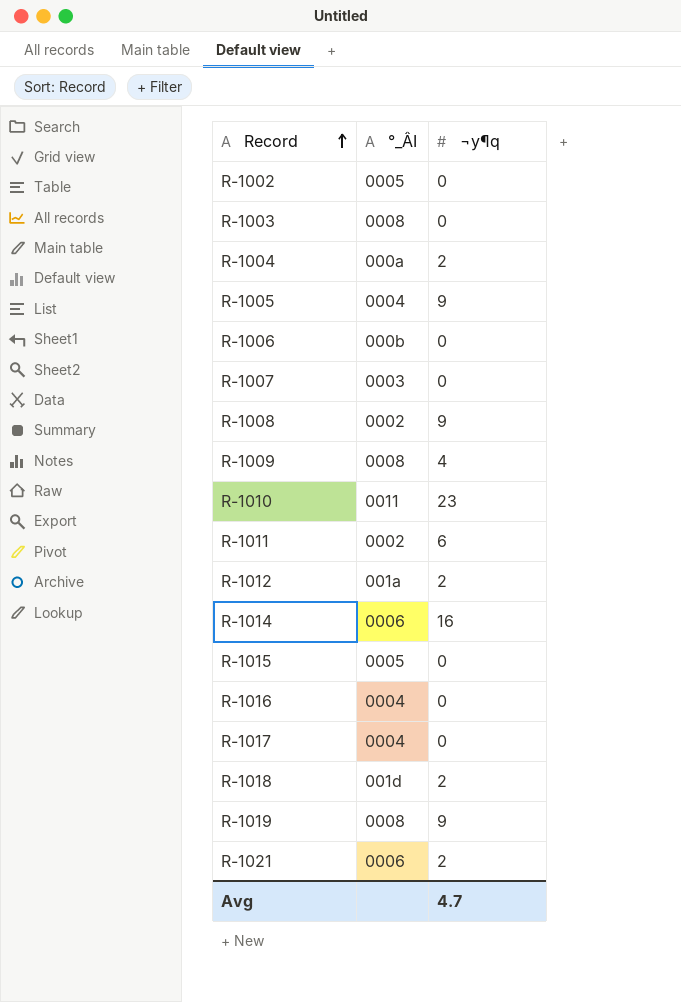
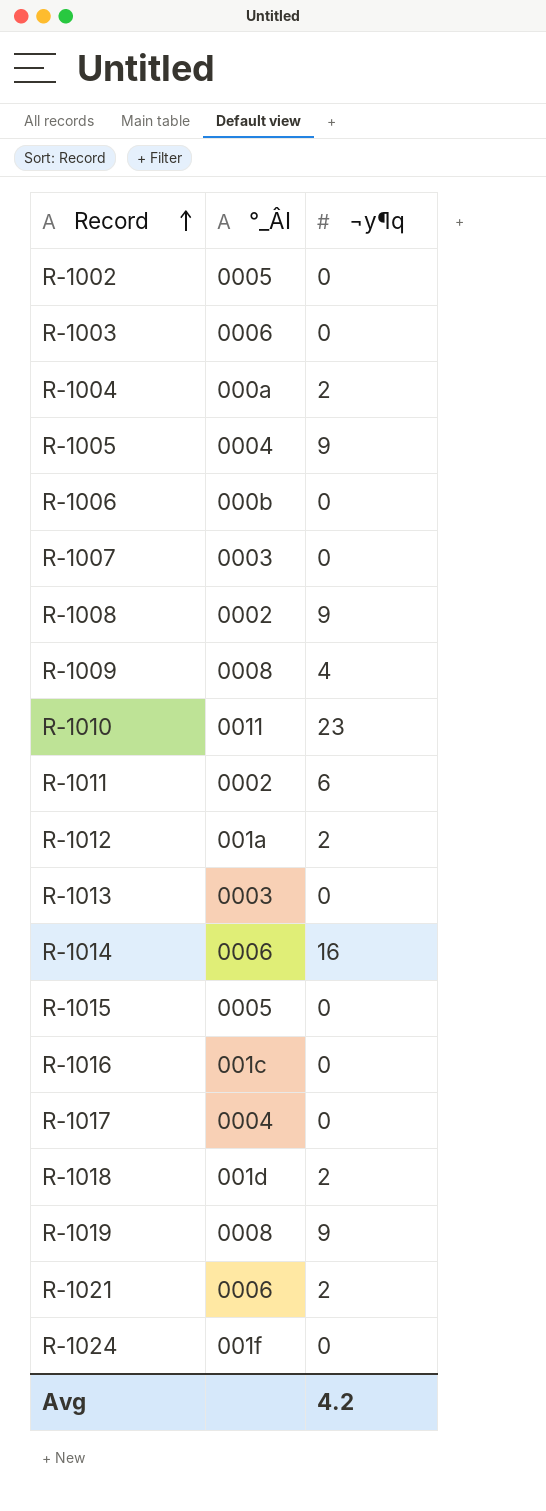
R-1003 | °_ÂI: 0008 -> 0006
row R-1013: none -> 0003 | 0
R-1016 | °_ÂI: 0004 -> 001c
row R-1024: none -> 001f | 0
Avg | ¬y¶q: 4.7 -> 4.2

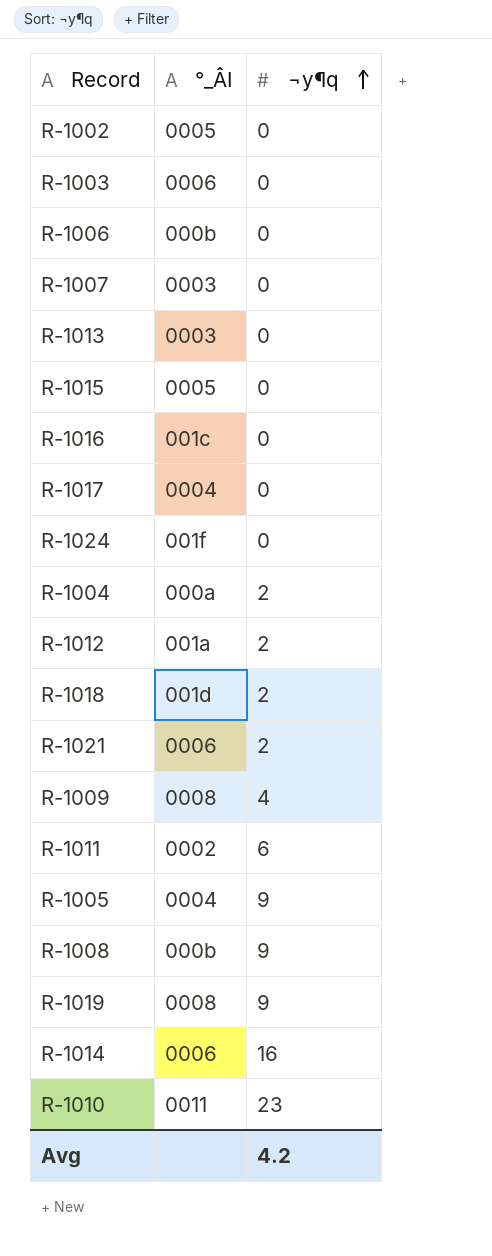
row order: Record ascending -> ¬y¶q ascending
R-1008 | °_ÂI: 0002 -> 000b

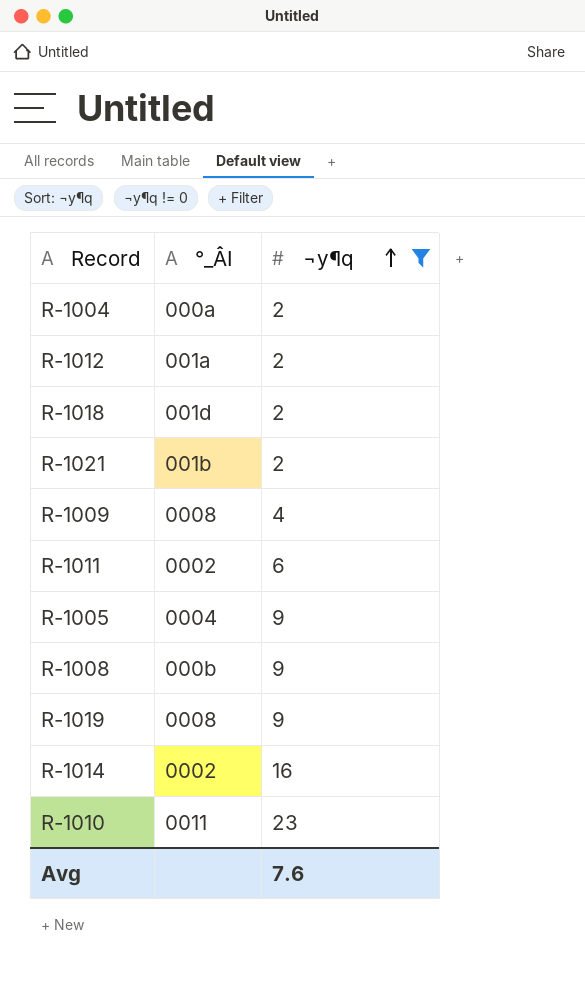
filter: none -> ¬y¶q != 0
R-1021 | °_ÂI: 0006 -> 001b
R-1014 | °_ÂI: 0006 -> 0002
Avg | ¬y¶q: 4.2 -> 7.6

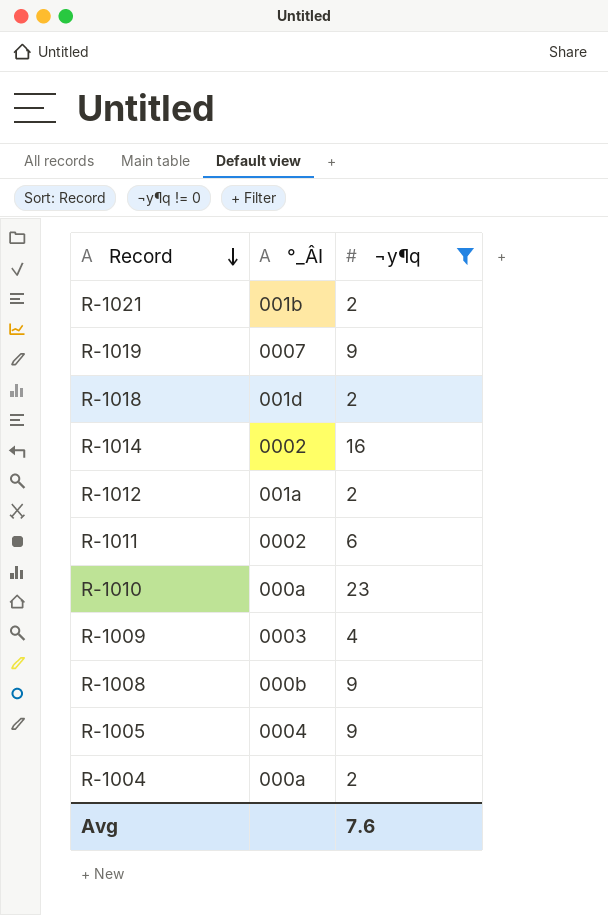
row order: ¬y¶q ascending -> Record descending
R-1019 | °_ÂI: 0008 -> 0007
R-1010 | °_ÂI: 0011 -> 000a
R-1009 | °_ÂI: 0008 -> 0003

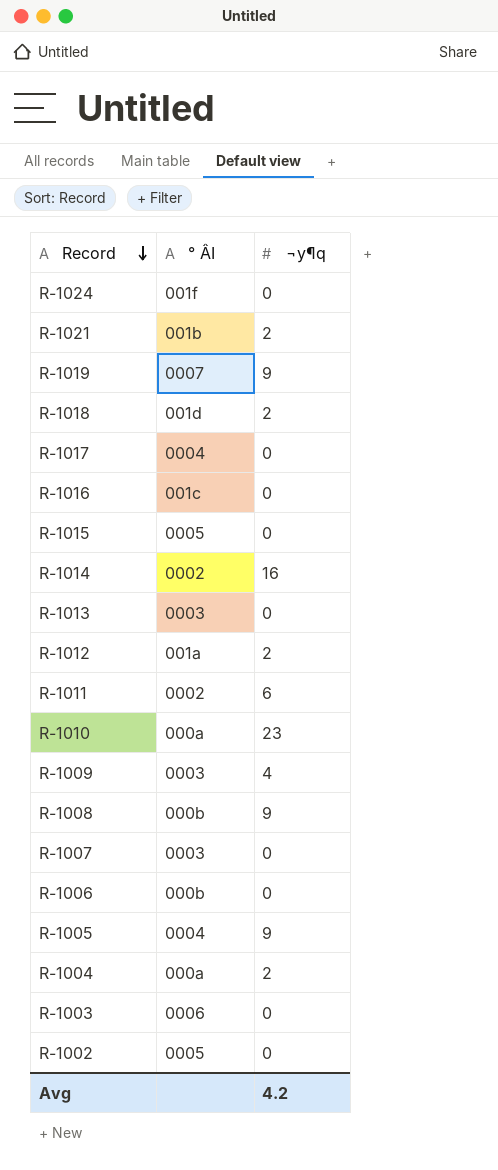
filter: ¬y¶q != 0 -> none
column name: °_ÂI -> ° ÂI
Avg | ¬y¶q: 7.6 -> 4.2

